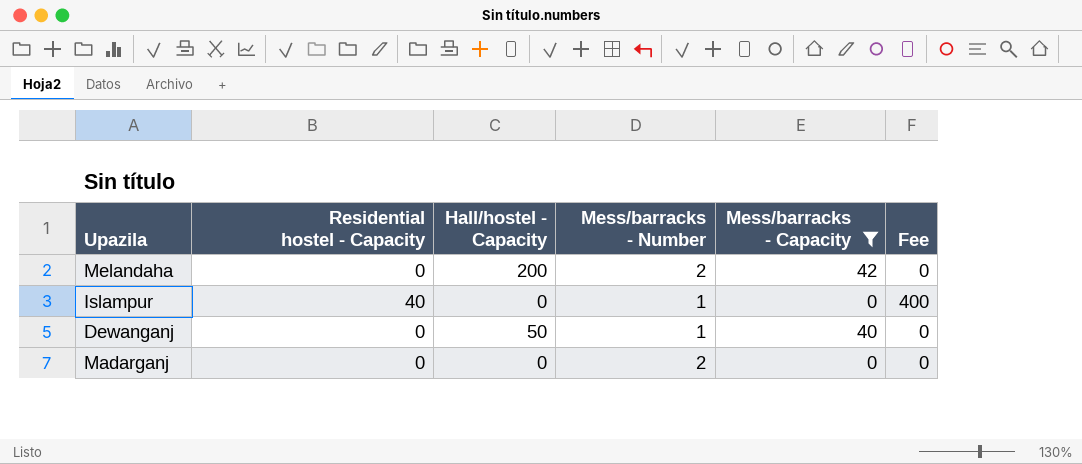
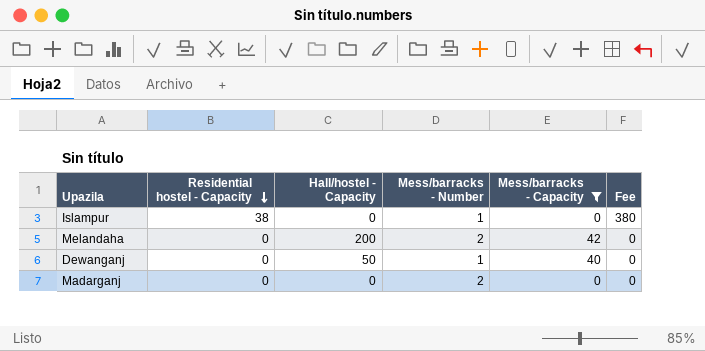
row order: none -> Residential hostel - Capacity descending
Islampur | Residential hostel - Capacity: 40 -> 38
Islampur | Fee: 400 -> 380

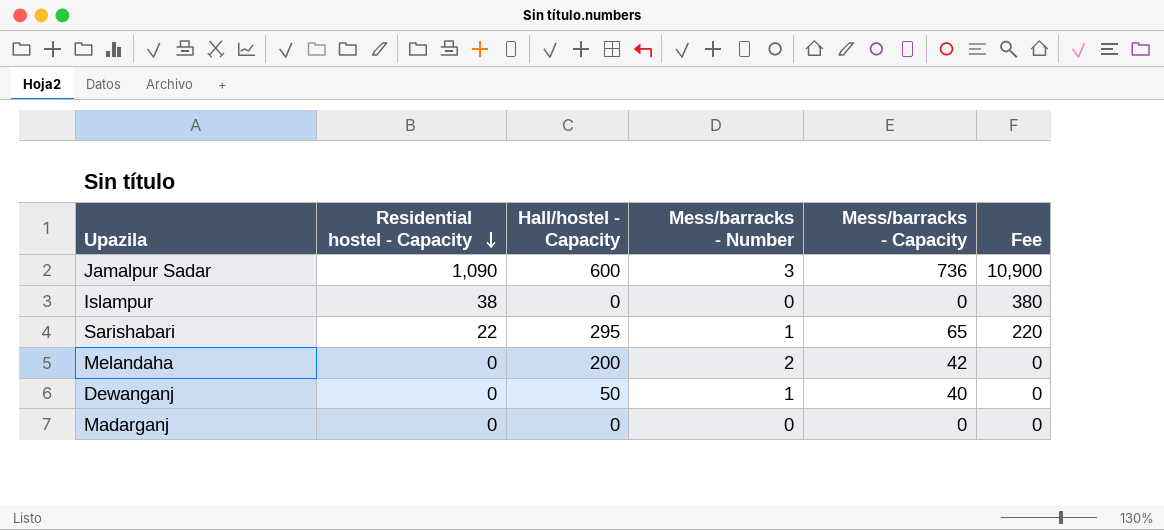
filter: Mess/barracks - Capacity <= 42 -> none
Islampur | Mess/barracks - Number: 1 -> 0
Madarganj | Mess/barracks - Number: 2 -> 0

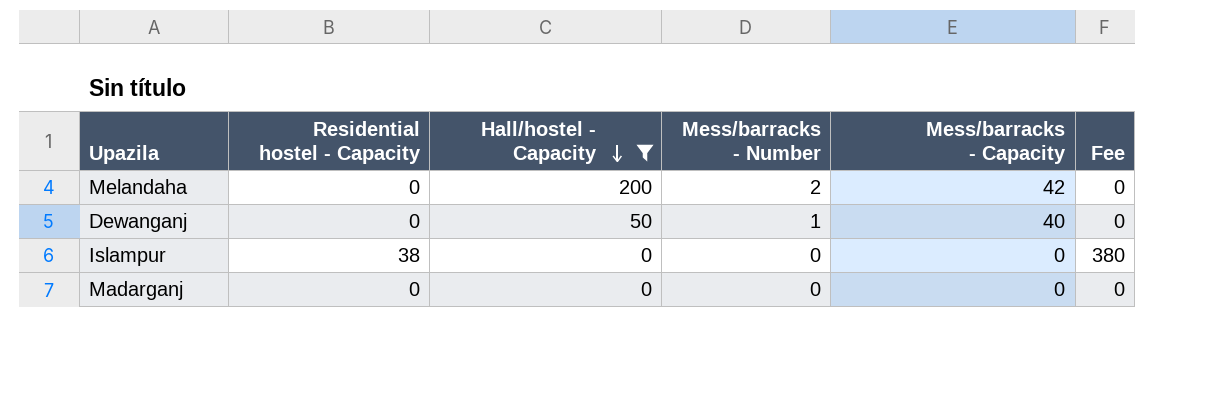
filter: none -> Hall/hostel - Capacity <= 200
row order: Residential hostel - Capacity descending -> Hall/hostel - Capacity descending

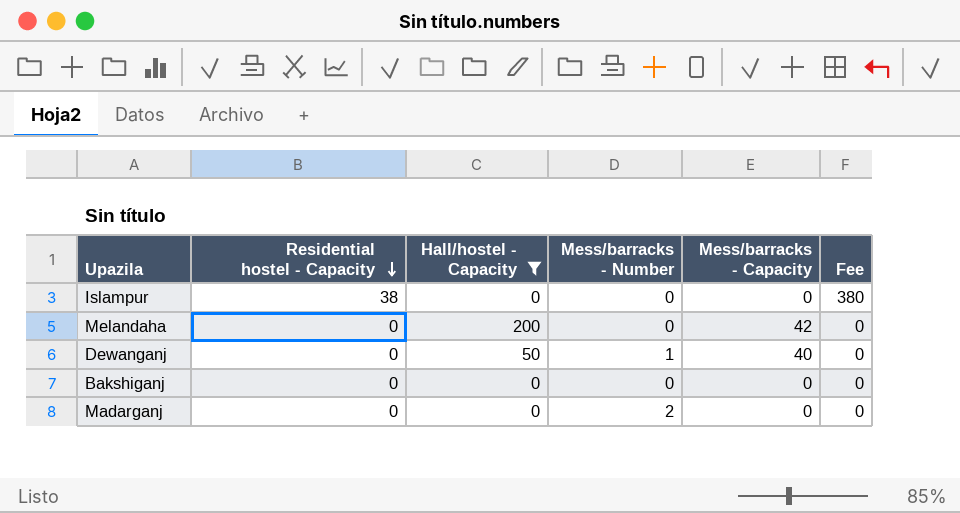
row order: Hall/hostel - Capacity descending -> Residential hostel - Capacity descending
Melandaha | Mess/barracks - Number: 2 -> 0
row Bakshiganj: none -> 0 | 0 | 0 | 0 | 0
Madarganj | Mess/barracks - Number: 0 -> 2

